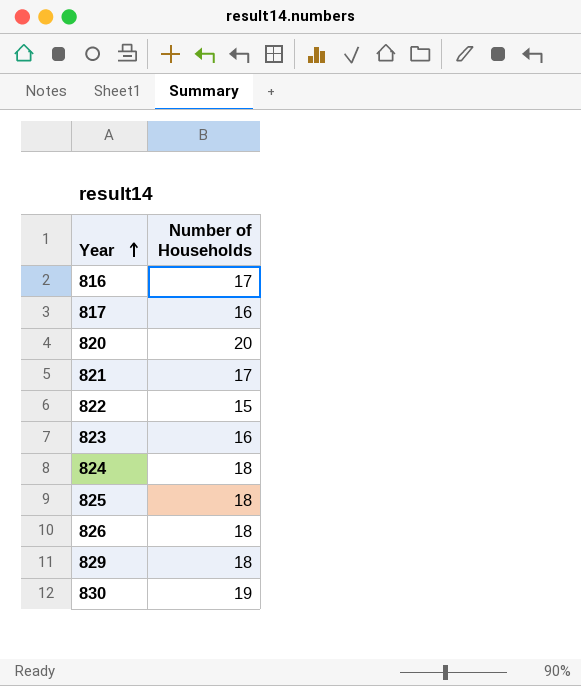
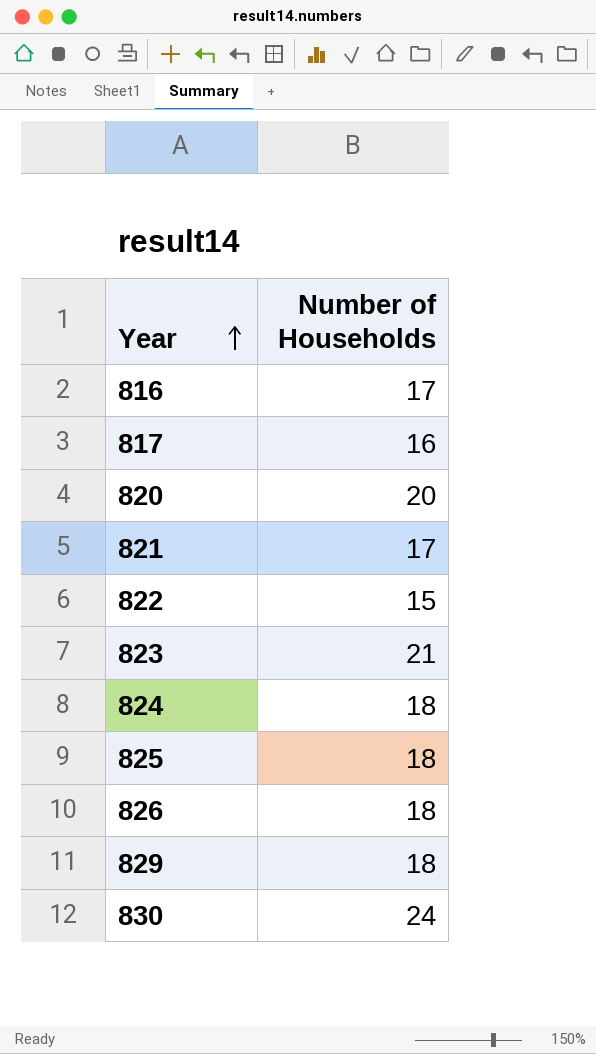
823 | Number of Households: 16 -> 21
830 | Number of Households: 19 -> 24

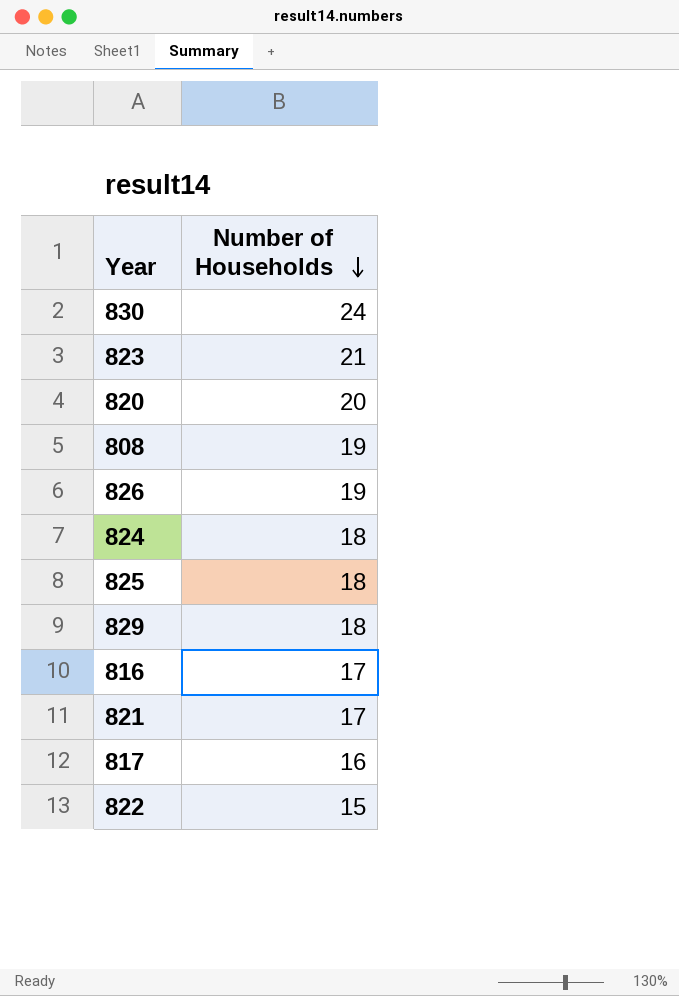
row order: Year ascending -> Number of Households descending
row 808: none -> 19
826 | Number of Households: 18 -> 19

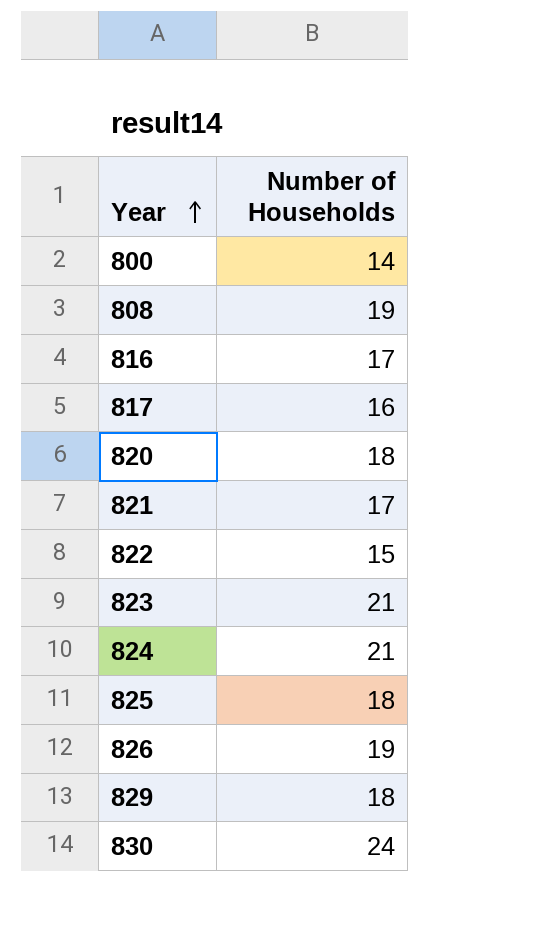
row order: Number of Households descending -> Year ascending
row 800: none -> 14
820 | Number of Households: 20 -> 18
824 | Number of Households: 18 -> 21

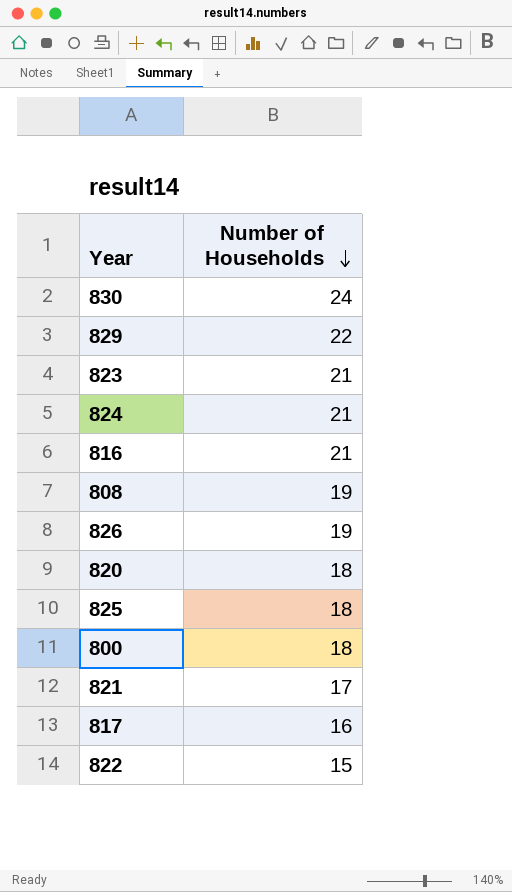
row order: Year ascending -> Number of Households descending
829 | Number of Households: 18 -> 22
816 | Number of Households: 17 -> 21
800 | Number of Households: 14 -> 18

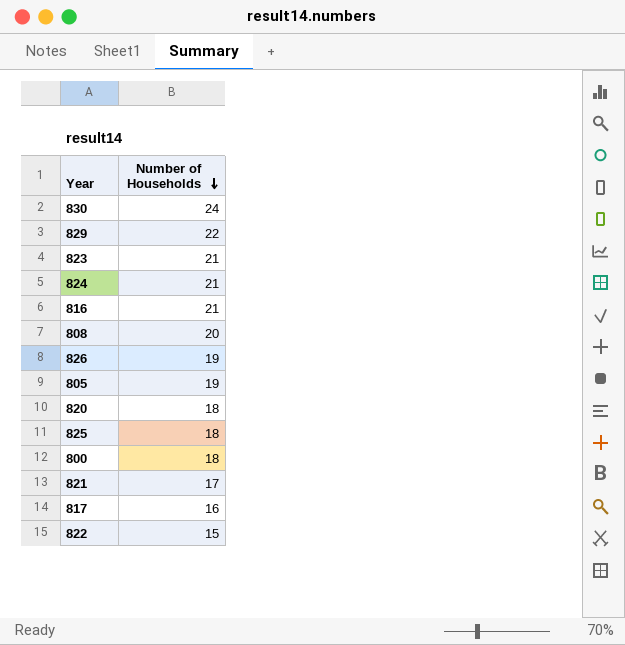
808 | Number of Households: 19 -> 20
row 805: none -> 19

